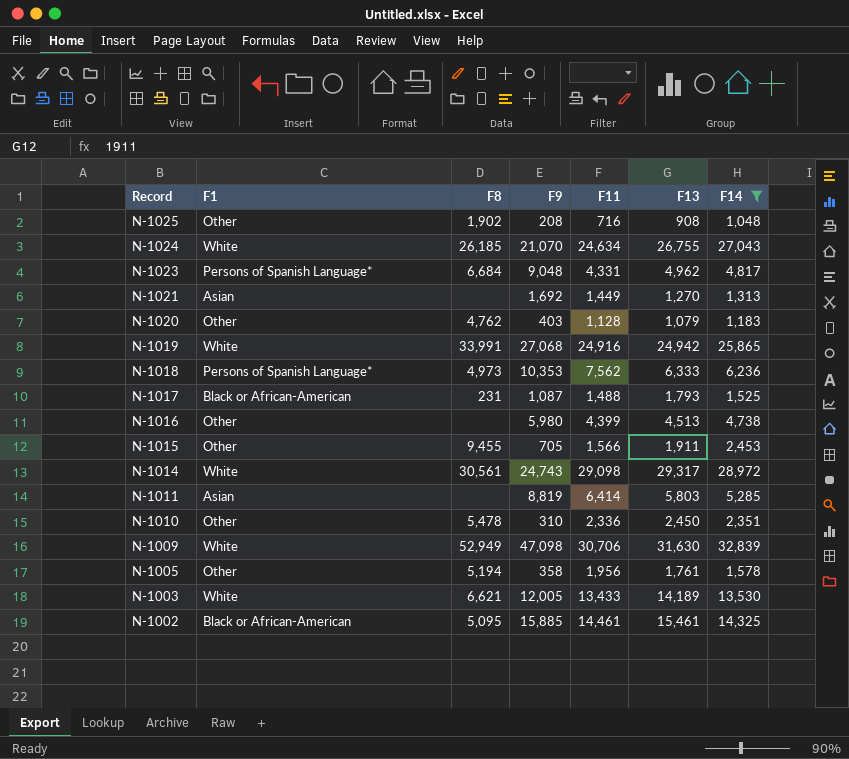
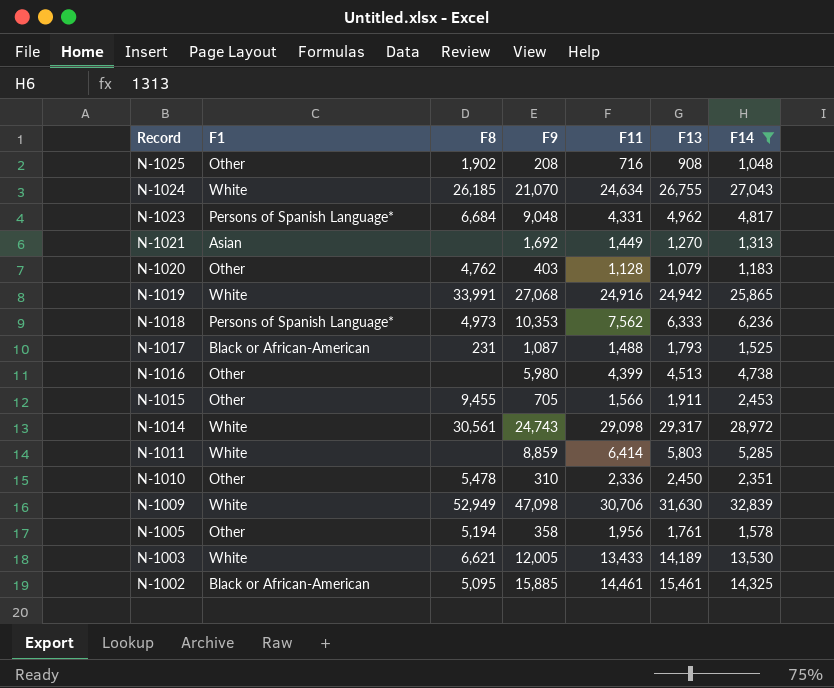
N-1011 | F1: Asian -> White
N-1011 | F9: 8,819 -> 8,859

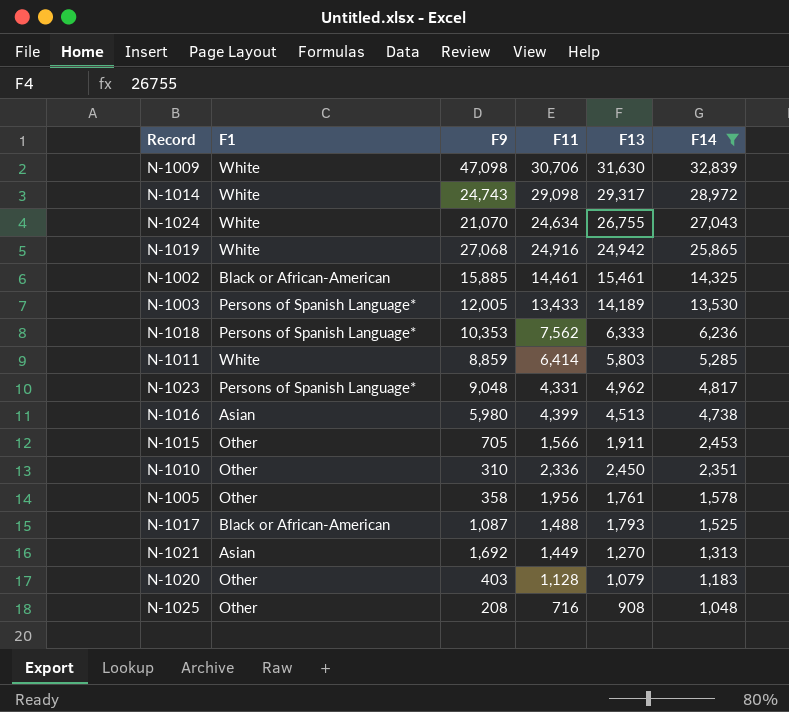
row order: Record descending -> F14 descending
column F8 | position: 3 -> none
N-1003 | F1: White -> Persons of Spanish Language*
N-1016 | F1: Other -> Asian

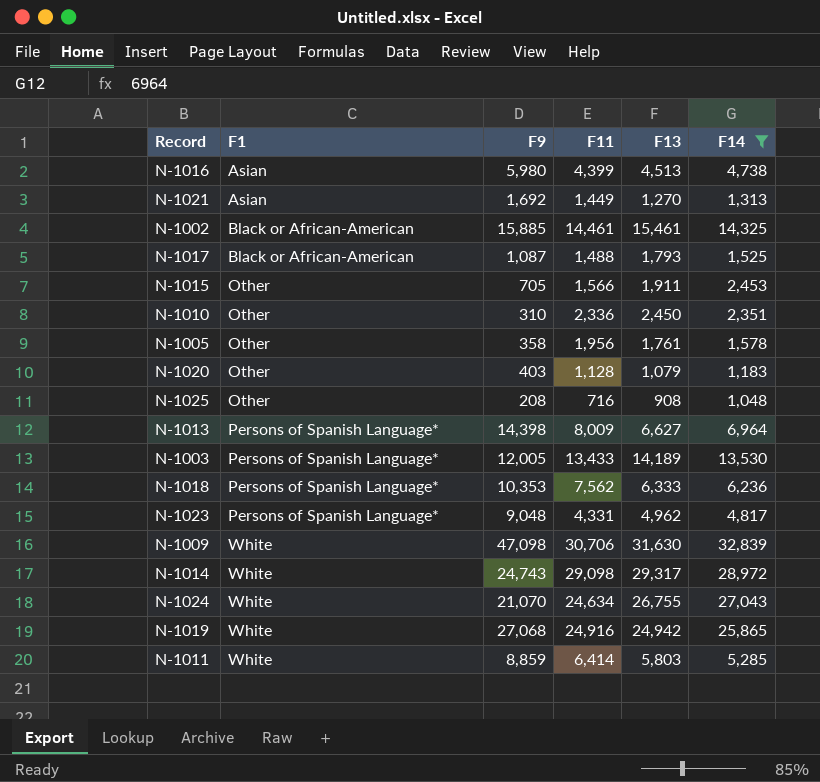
row order: F14 descending -> F1 ascending
row N-1013: none -> Persons of Spanish Language* | 14,398 | 8,009 | 6,627 | 6,964

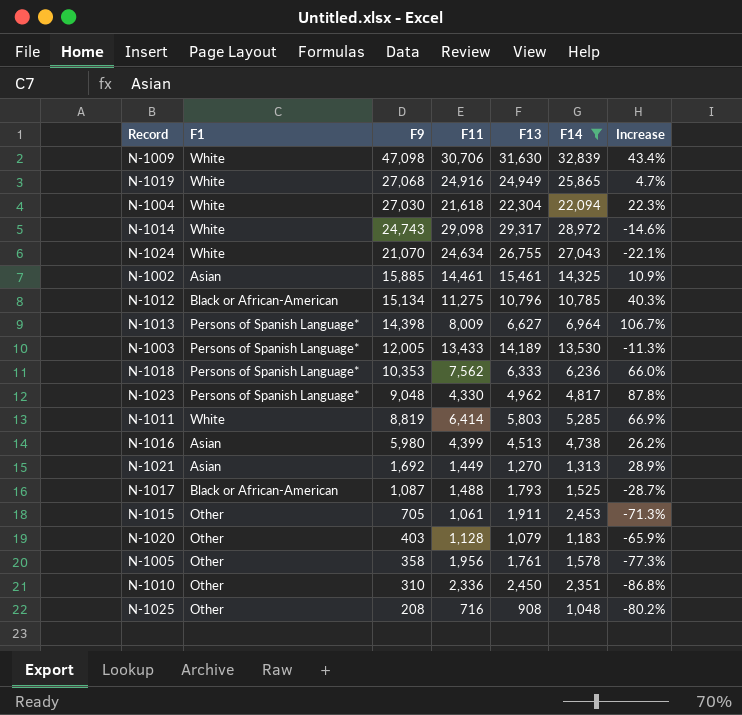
row order: F1 ascending -> F9 descending
column Increase | formula: none -> ([F9] - [F14]) / [F14]
N-1019 | F13: 24,942 -> 24,949
row N-1004: none -> White | 27,030 | 21,618 | 22,304 | 22,094 | 22.3%
N-1002 | F1: Black or African-American -> Asian
row N-1012: none -> Black or African-American | 15,134 | 11,275 | 10,796 | 10,785 | 40.3%
N-1023 | F11: 4,331 -> 4,330
N-1011 | F9: 8,859 -> 8,819
N-1015 | F11: 1,566 -> 1,061

